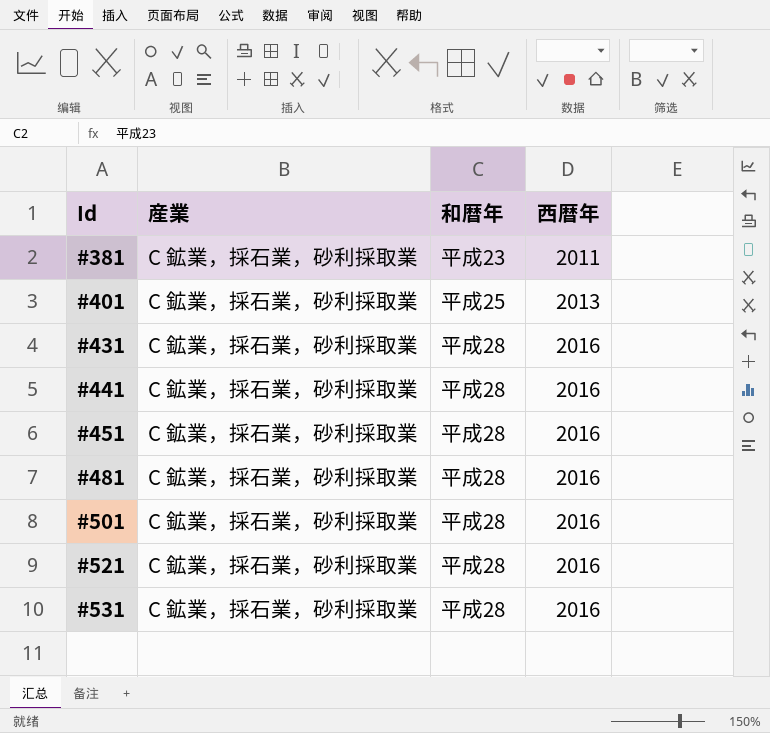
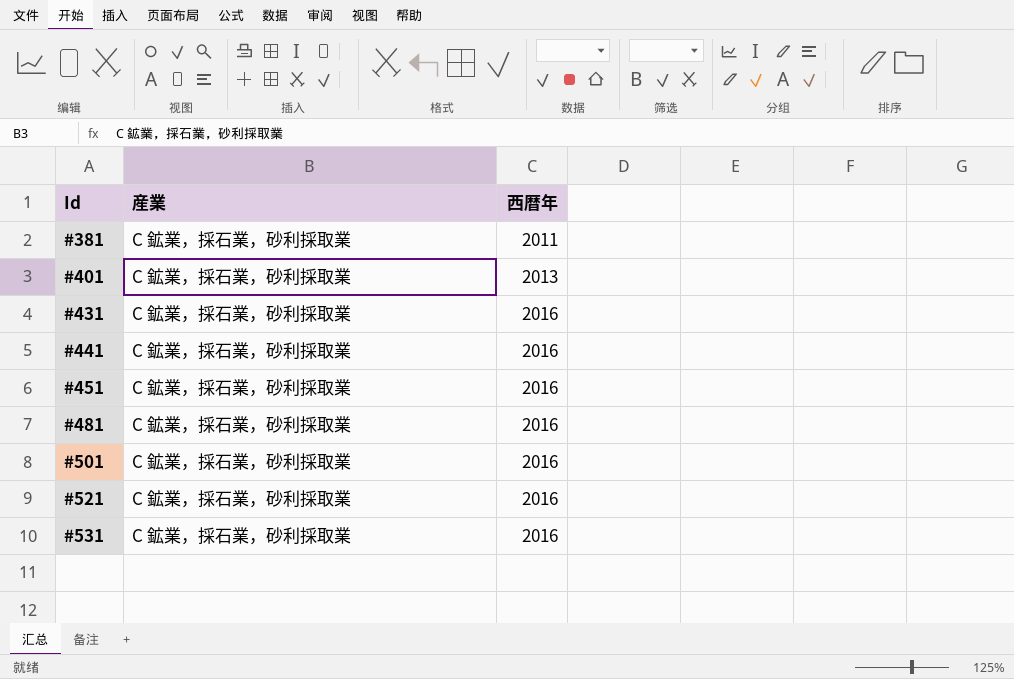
column 和暦年 | position: 3 -> none

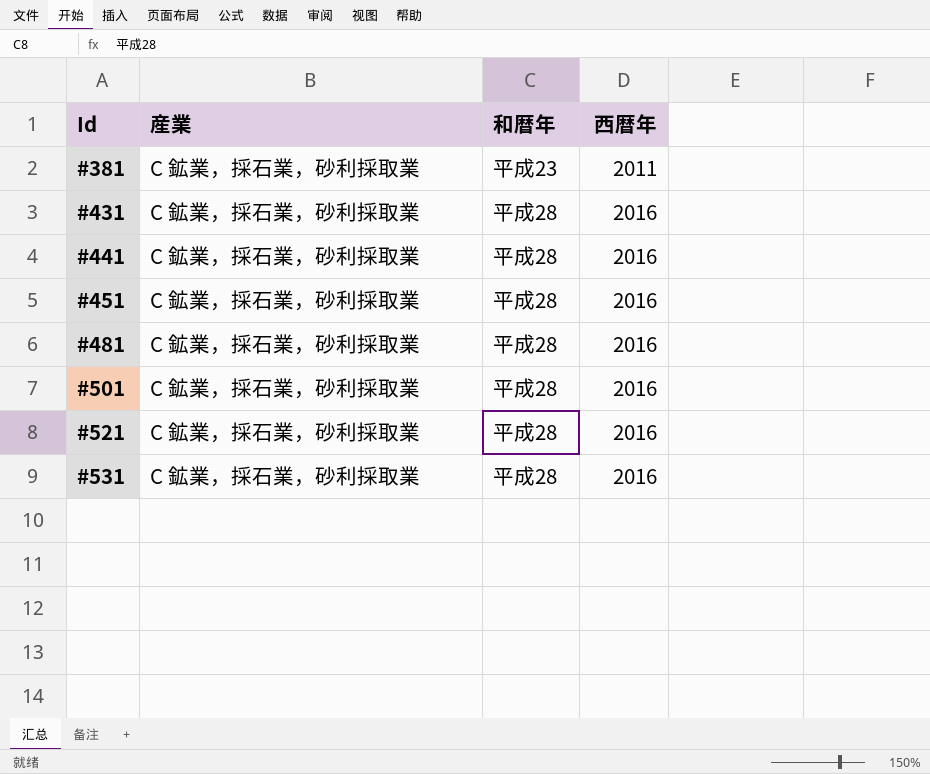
column 和暦年 | position: none -> 3
row #401: C 鉱業，採石業，砂利採取業 | 2013 -> none

